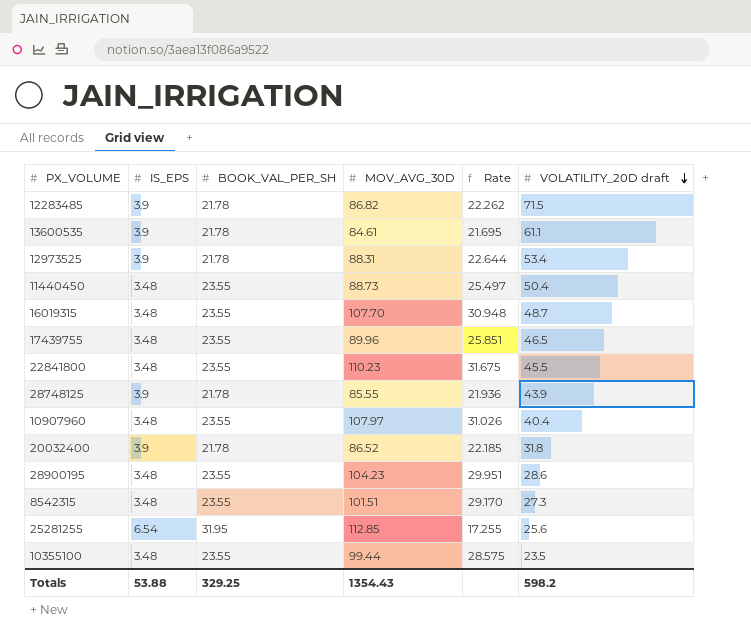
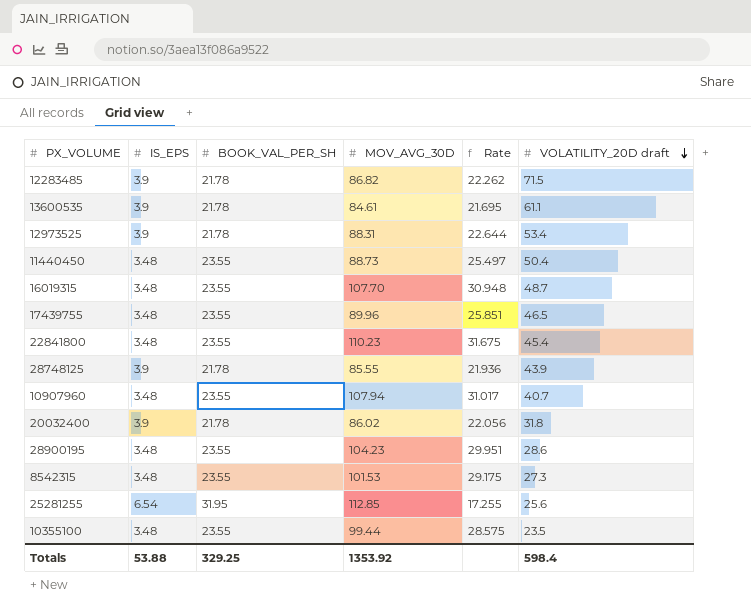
22841800 | VOLATILITY_20D draft: 45.5 -> 45.4
10907960 | MOV_AVG_30D: 107.97 -> 107.94
10907960 | Rate: 31.026 -> 31.017
10907960 | VOLATILITY_20D draft: 40.4 -> 40.7
20032400 | MOV_AVG_30D: 86.52 -> 86.02
20032400 | Rate: 22.185 -> 22.056
8542315 | MOV_AVG_30D: 101.51 -> 101.53
8542315 | Rate: 29.170 -> 29.175
Totals | MOV_AVG_30D: 1354.43 -> 1353.92
Totals | VOLATILITY_20D draft: 598.2 -> 598.4

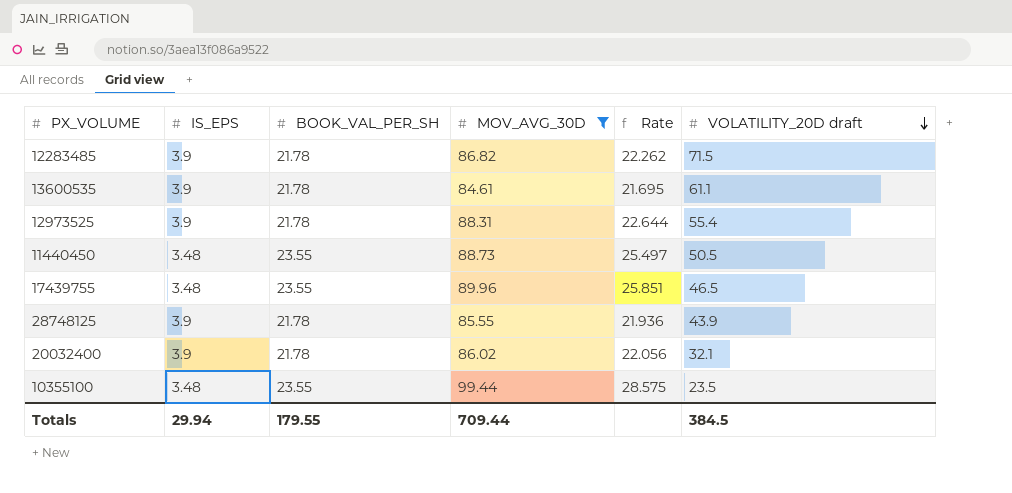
filter: none -> MOV_AVG_30D <= 99.44
12973525 | VOLATILITY_20D draft: 53.4 -> 55.4
11440450 | VOLATILITY_20D draft: 50.4 -> 50.5
20032400 | VOLATILITY_20D draft: 31.8 -> 32.1
Totals | IS_EPS: 53.88 -> 29.94
Totals | BOOK_VAL_PER_SH: 329.25 -> 179.55
Totals | MOV_AVG_30D: 1353.92 -> 709.44
Totals | VOLATILITY_20D draft: 598.4 -> 384.5

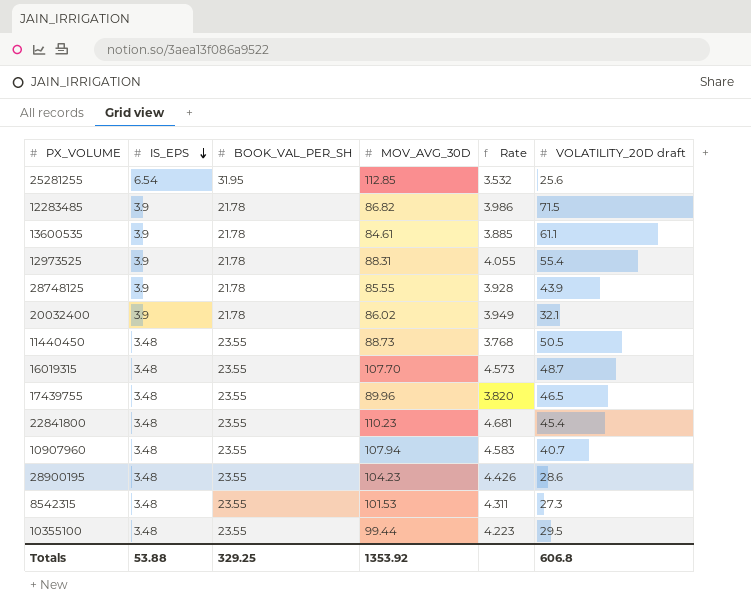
filter: MOV_AVG_30D <= 99.44 -> none
row order: VOLATILITY_20D draft descending -> IS_EPS descending
column Rate | formula: [MOV_AVG_30D] / [IS_EPS] -> [MOV_AVG_30D] / [BOOK_VAL_PER_SH]
10355100 | VOLATILITY_20D draft: 23.5 -> 29.5
Totals | IS_EPS: 29.94 -> 53.88
Totals | BOOK_VAL_PER_SH: 179.55 -> 329.25
Totals | MOV_AVG_30D: 709.44 -> 1353.92
Totals | VOLATILITY_20D draft: 384.5 -> 606.8

